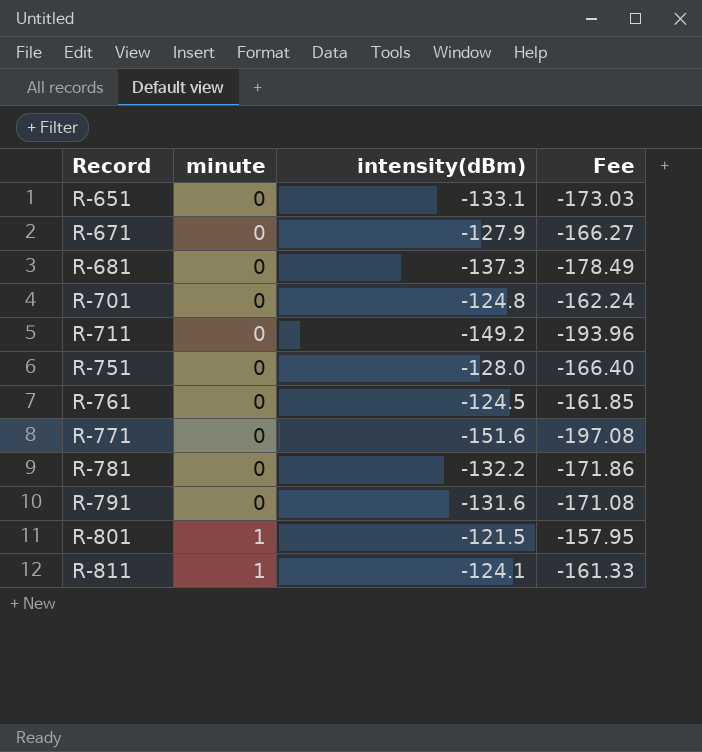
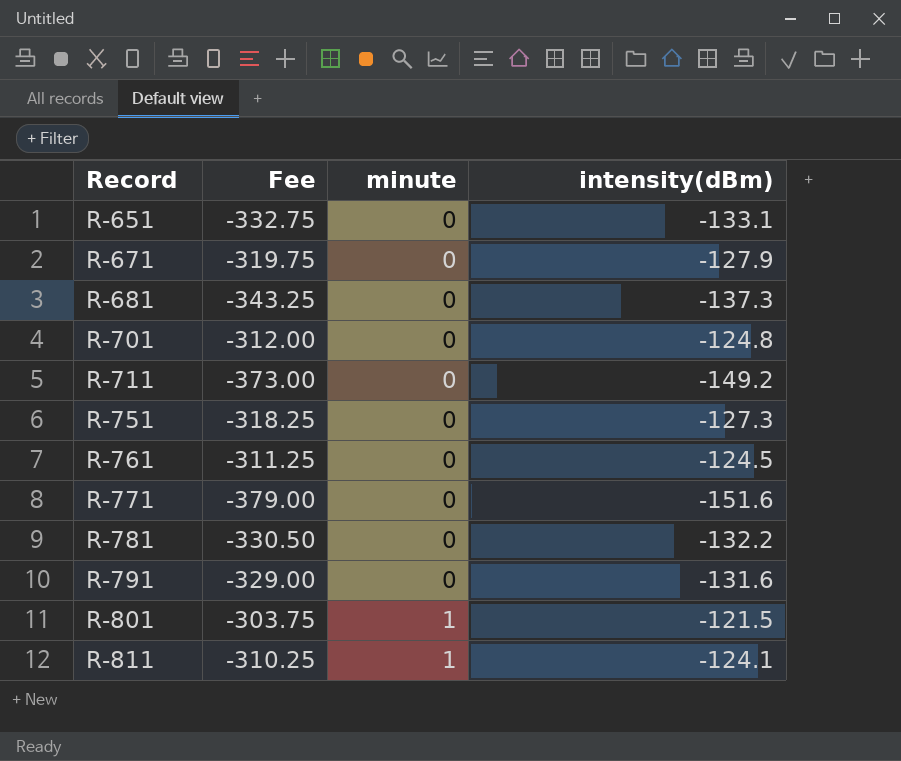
column Fee | formula: [intensity(dBm)] * 1.3 -> [intensity(dBm)] * 2.5
column Fee | position: 4 -> 2
R-751 | intensity(dBm): -128.0 -> -127.3

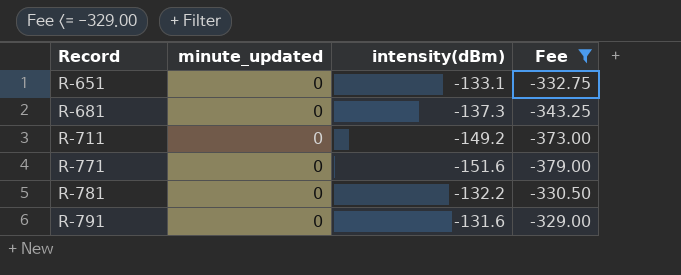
filter: none -> Fee <= -329.00
column name: minute -> minute_updated
column Fee | position: 2 -> 4

